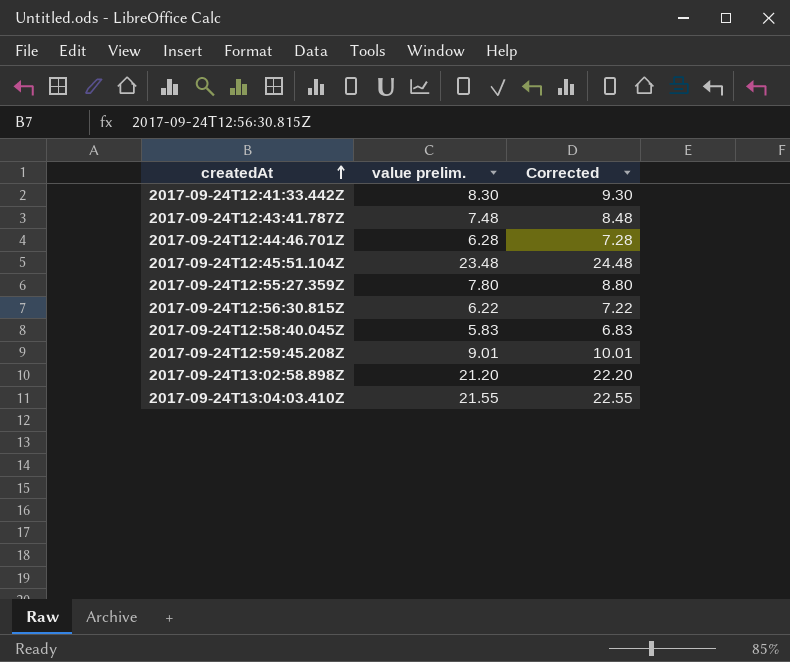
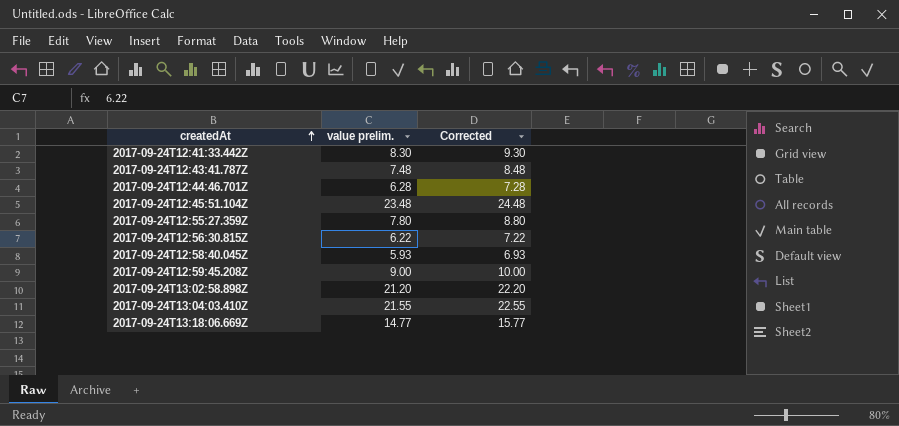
2017-09-24T12:58:40.045Z | value prelim.: 5.83 -> 5.93
2017-09-24T12:58:40.045Z | Corrected: 6.83 -> 6.93
2017-09-24T12:59:45.208Z | value prelim.: 9.01 -> 9.00
2017-09-24T12:59:45.208Z | Corrected: 10.01 -> 10.00
row 2017-09-24T13:18:06.669Z: none -> 14.77 | 15.77

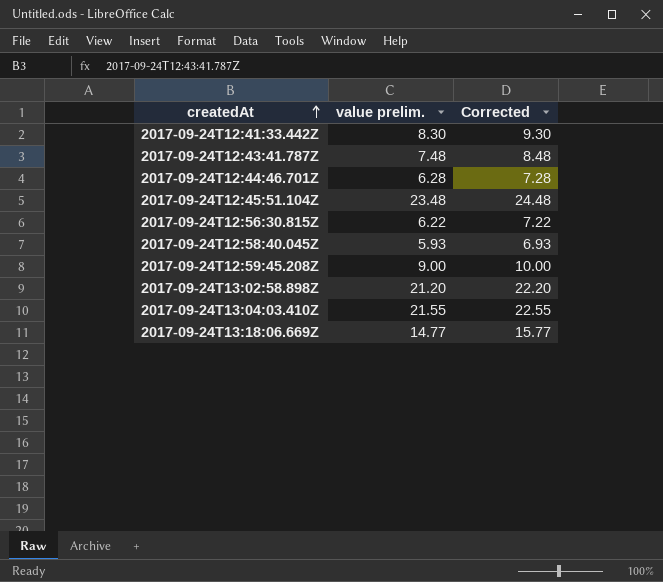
row 2017-09-24T12:55:27.359Z: 7.80 | 8.80 -> none

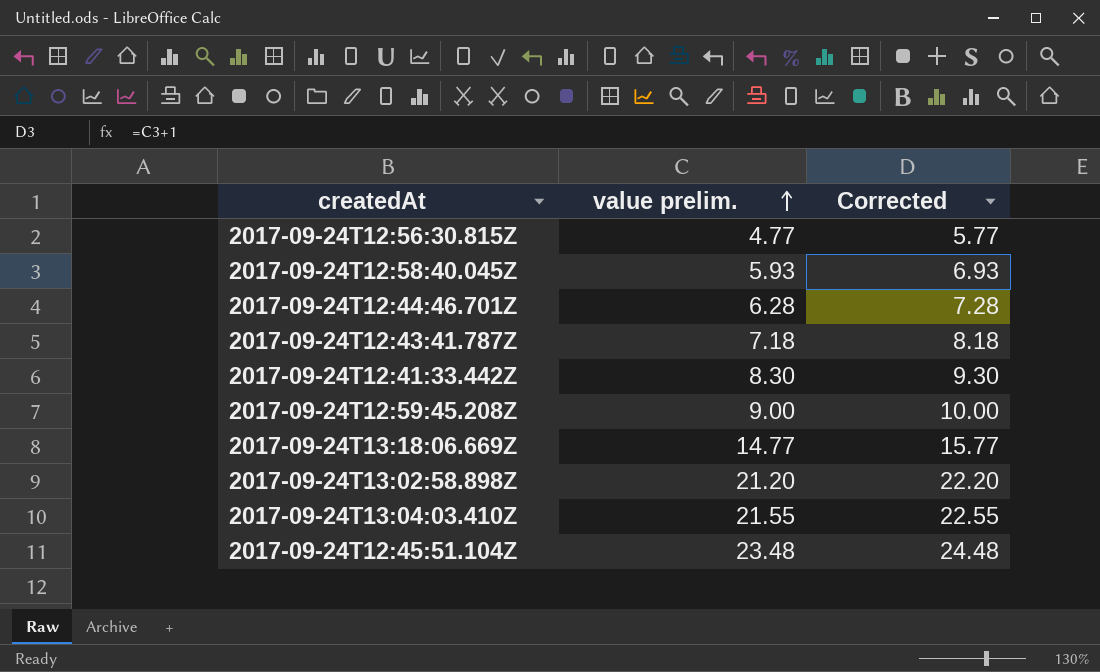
row order: createdAt ascending -> value prelim. ascending
2017-09-24T12:56:30.815Z | value prelim.: 6.22 -> 4.77
2017-09-24T12:56:30.815Z | Corrected: 7.22 -> 5.77
2017-09-24T12:43:41.787Z | value prelim.: 7.48 -> 7.18
2017-09-24T12:43:41.787Z | Corrected: 8.48 -> 8.18

